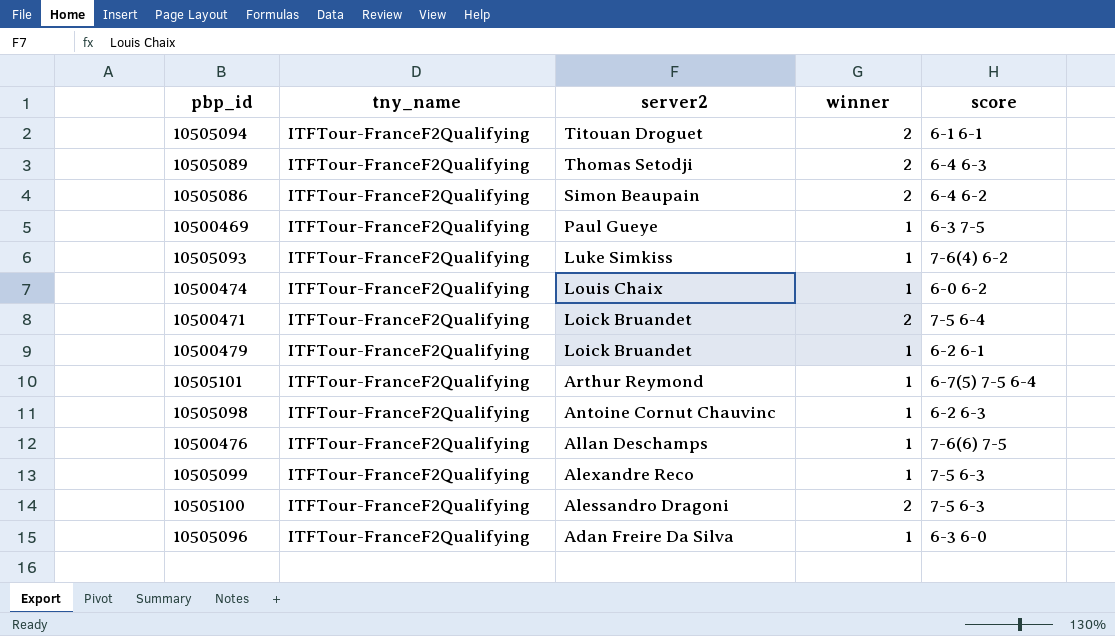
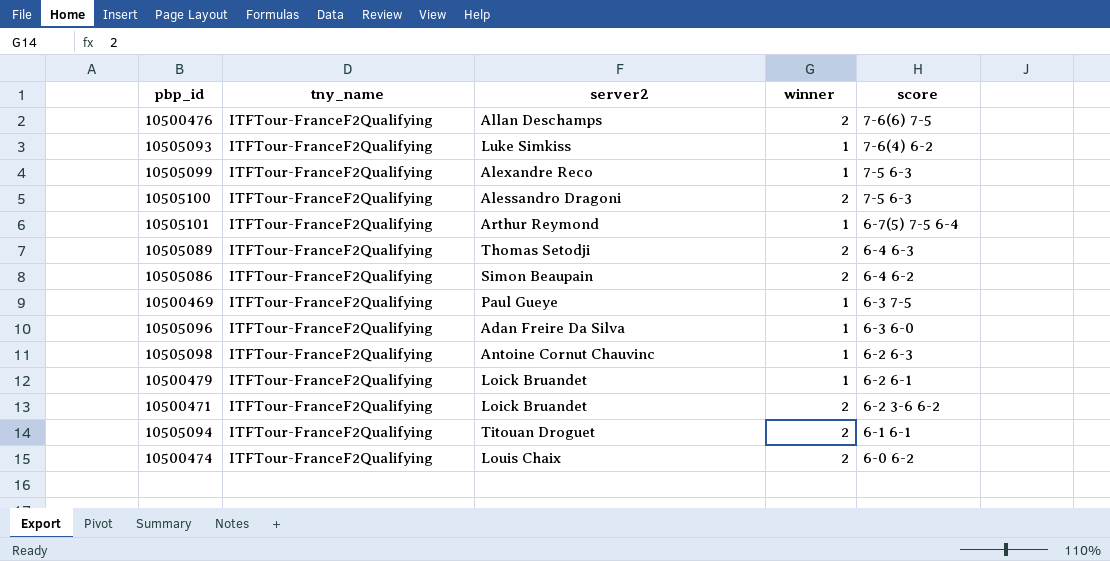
row order: server2 descending -> score descending
10500476 | winner: 1 -> 2
10500471 | score: 7-5 6-4 -> 6-2 3-6 6-2
10500474 | winner: 1 -> 2

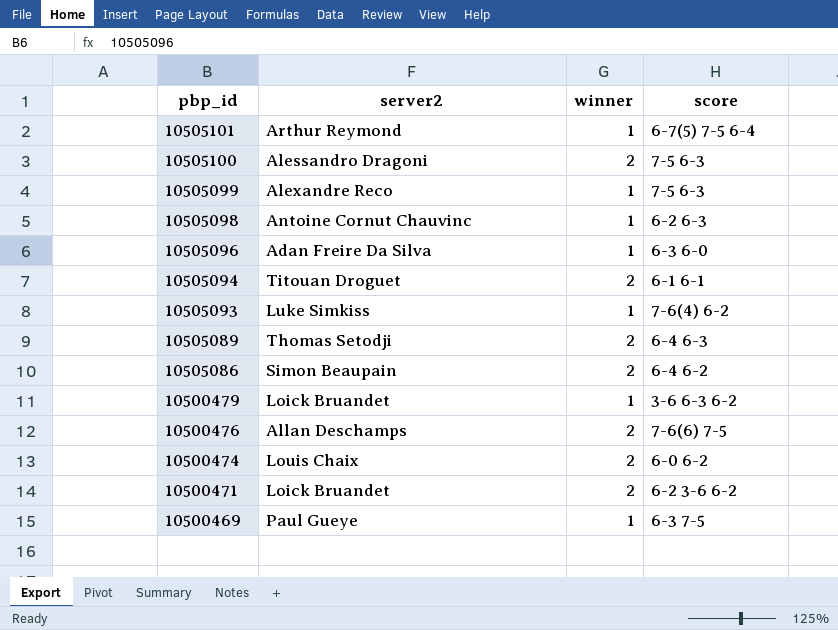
row order: score descending -> pbp_id descending
column tny_name | position: 2 -> none
10500479 | score: 6-2 6-1 -> 3-6 6-3 6-2

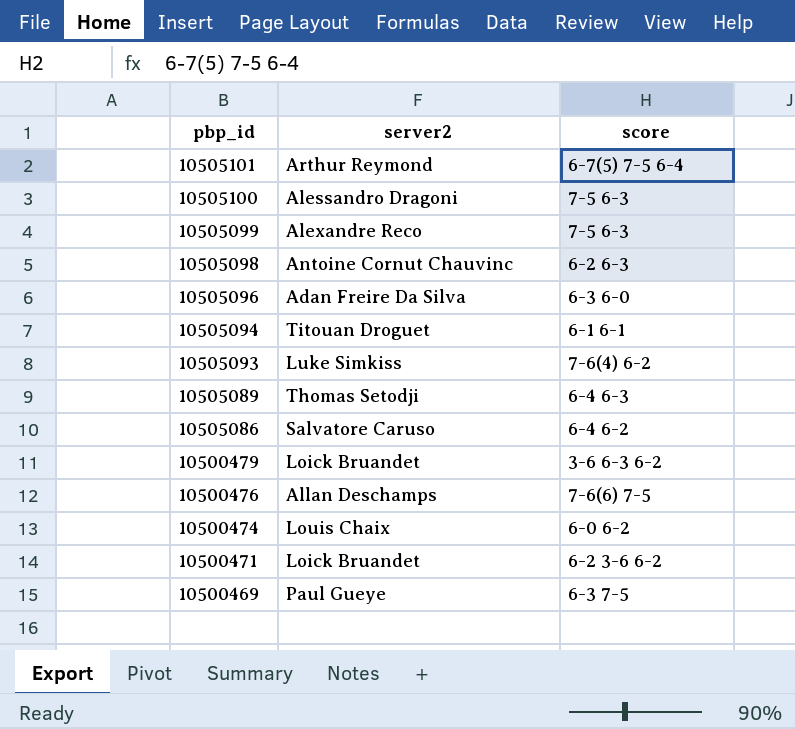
column winner | position: 3 -> none
10505086 | server2: Simon Beaupain -> Salvatore Caruso

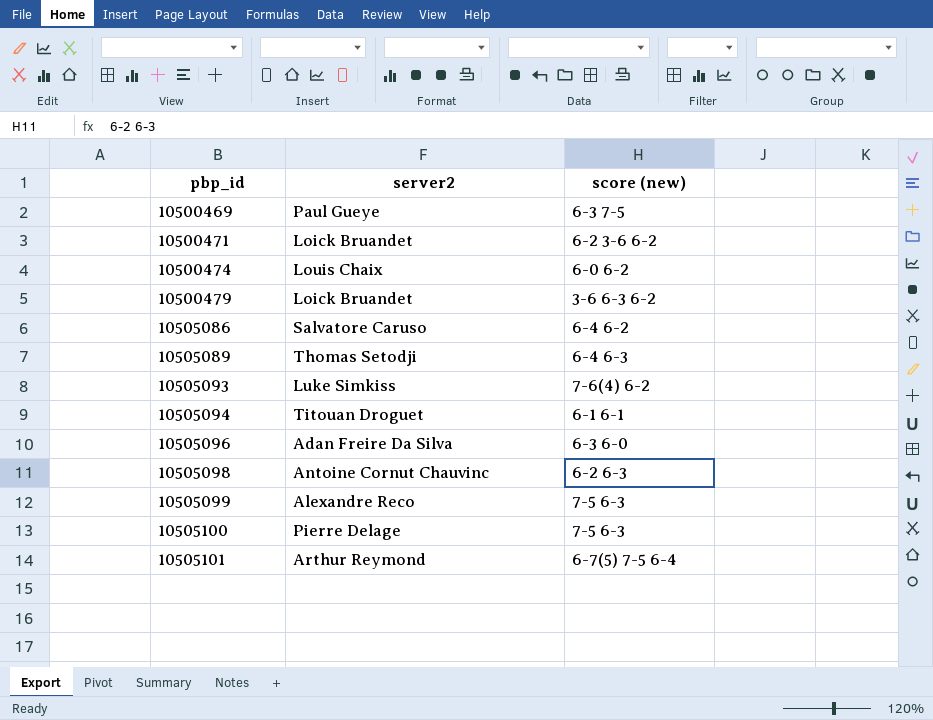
row order: pbp_id descending -> pbp_id ascending
column name: score -> score (new)
row 10500476: Allan Deschamps | 7-6(6) 7-5 -> none
10505100 | server2: Alessandro Dragoni -> Pierre Delage

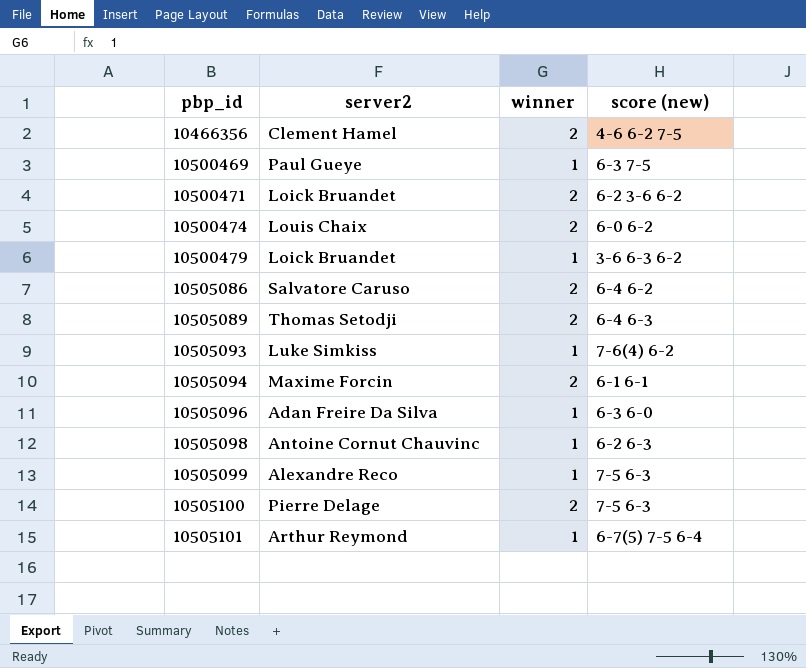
column winner | position: none -> 3
row 10466356: none -> Clement Hamel | 2 | 4-6 6-2 7-5
10505094 | server2: Titouan Droguet -> Maxime Forcin

